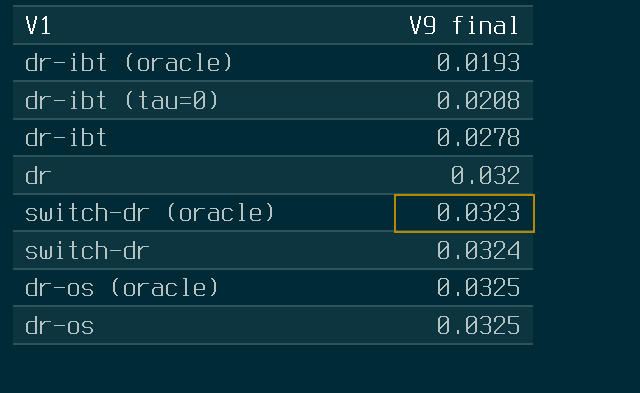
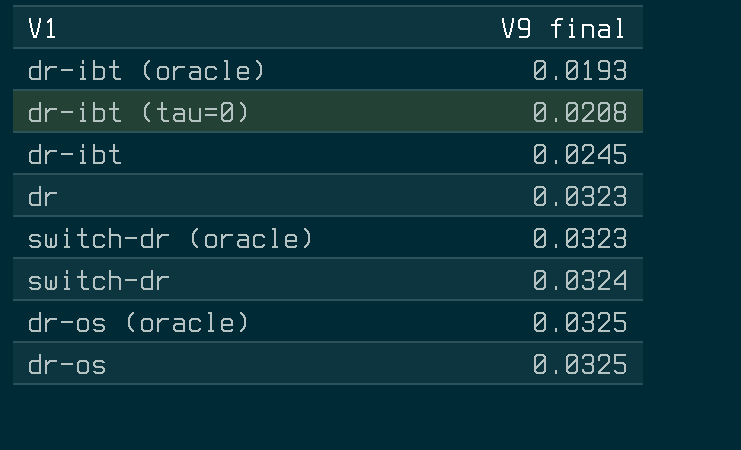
dr-ibt | V9 final: 0.0278 -> 0.0245
dr | V9 final: 0.032 -> 0.0323

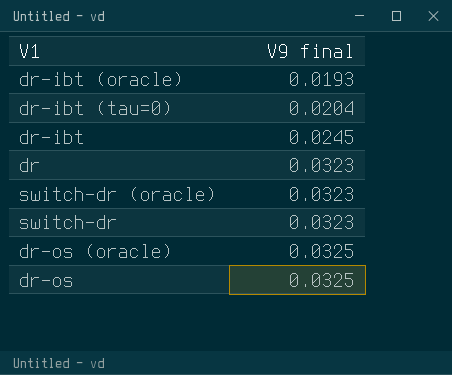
dr-ibt (tau=0) | V9 final: 0.0208 -> 0.0204
switch-dr | V9 final: 0.0324 -> 0.0323

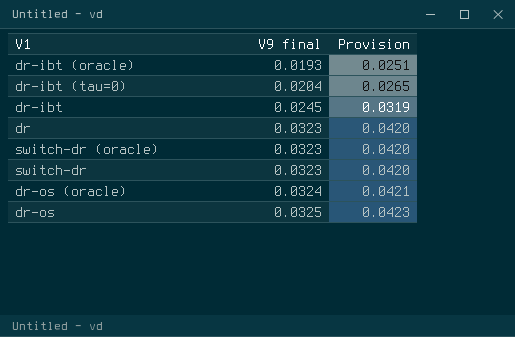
column Provision | formula: none -> [V9 final] * 1.3
dr-os (oracle) | V9 final: 0.0325 -> 0.0324

